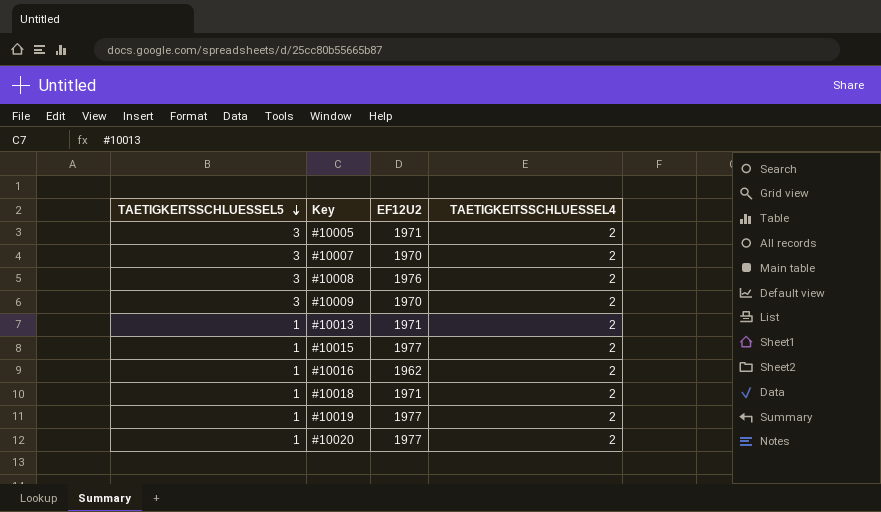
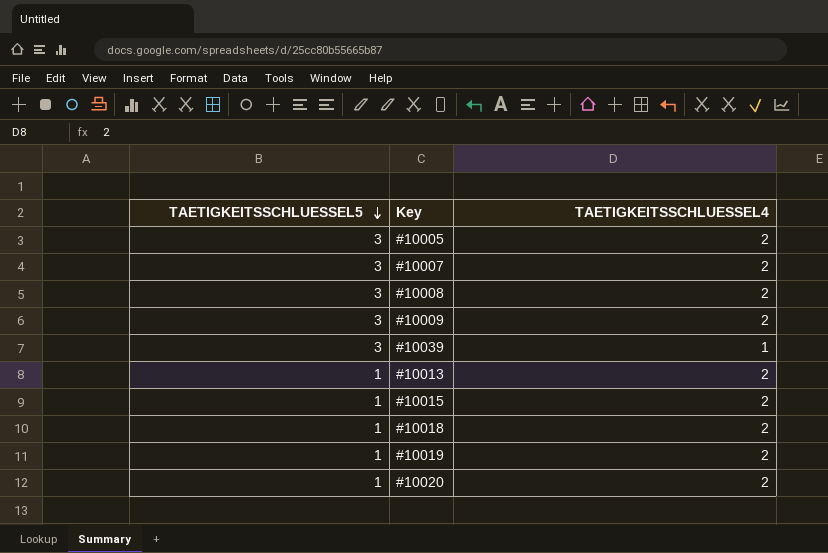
column EF12U2 | position: 3 -> none
row #10016: 1 | 1962 | 2 -> none
row #10039: none -> 3 | 1

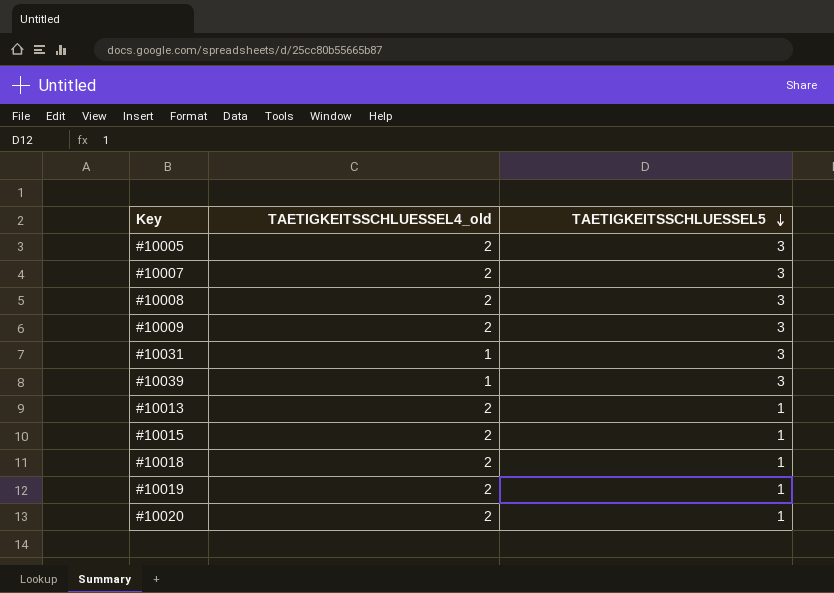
column name: TAETIGKEITSSCHLUESSEL4 -> TAETIGKEITSSCHLUESSEL4_old
column TAETIGKEITSSCHLUESSEL5 | position: 1 -> 3
row #10031: none -> 1 | 3

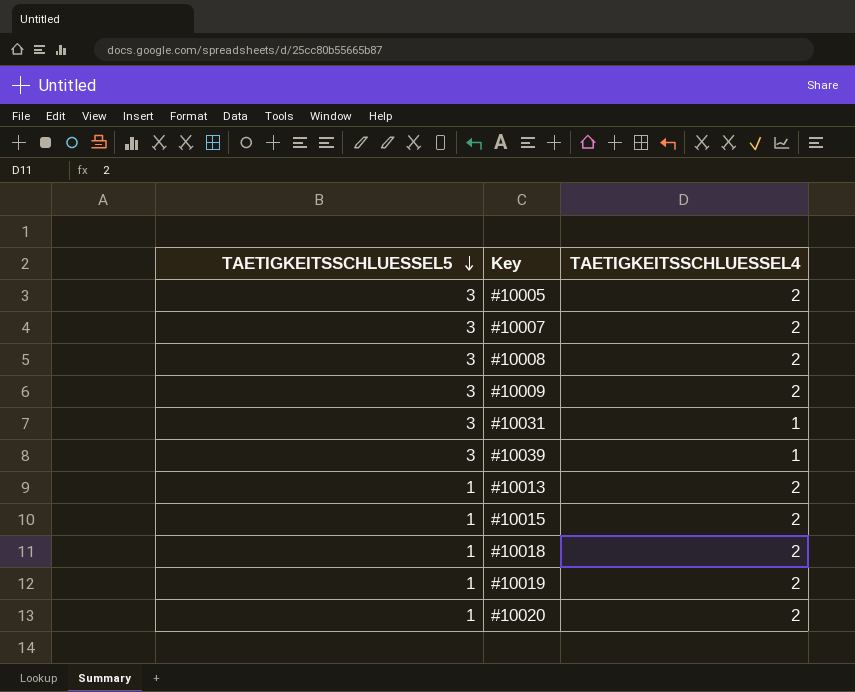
column TAETIGKEITSSCHLUESSEL5 | position: 3 -> 1
column name: TAETIGKEITSSCHLUESSEL4_old -> TAETIGKEITSSCHLUESSEL4

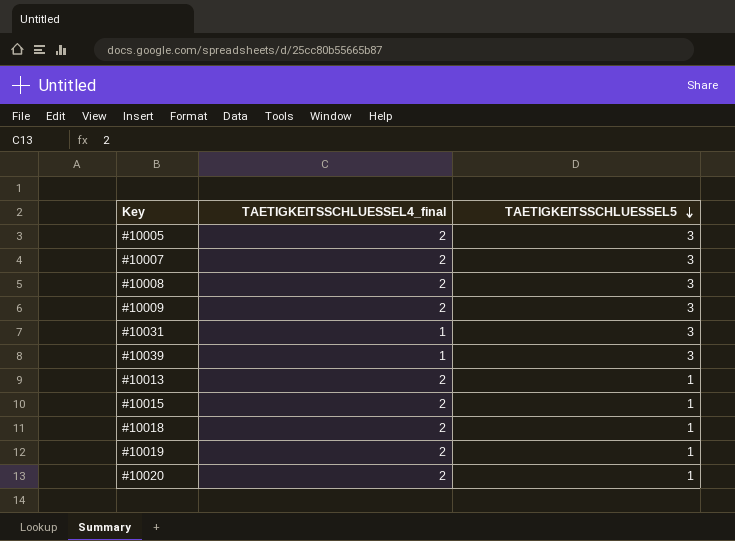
column name: TAETIGKEITSSCHLUESSEL4 -> TAETIGKEITSSCHLUESSEL4_final
column TAETIGKEITSSCHLUESSEL5 | position: 1 -> 3

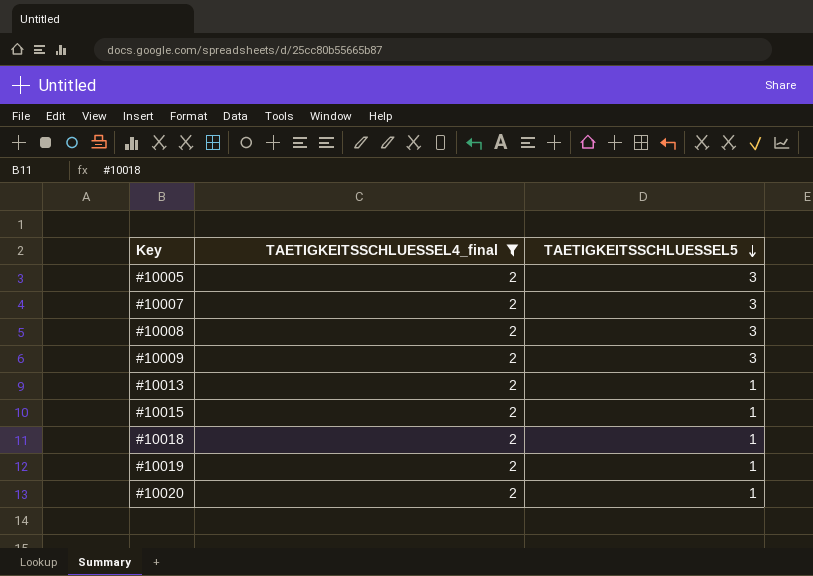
filter: none -> TAETIGKEITSSCHLUESSEL4_final = 2

